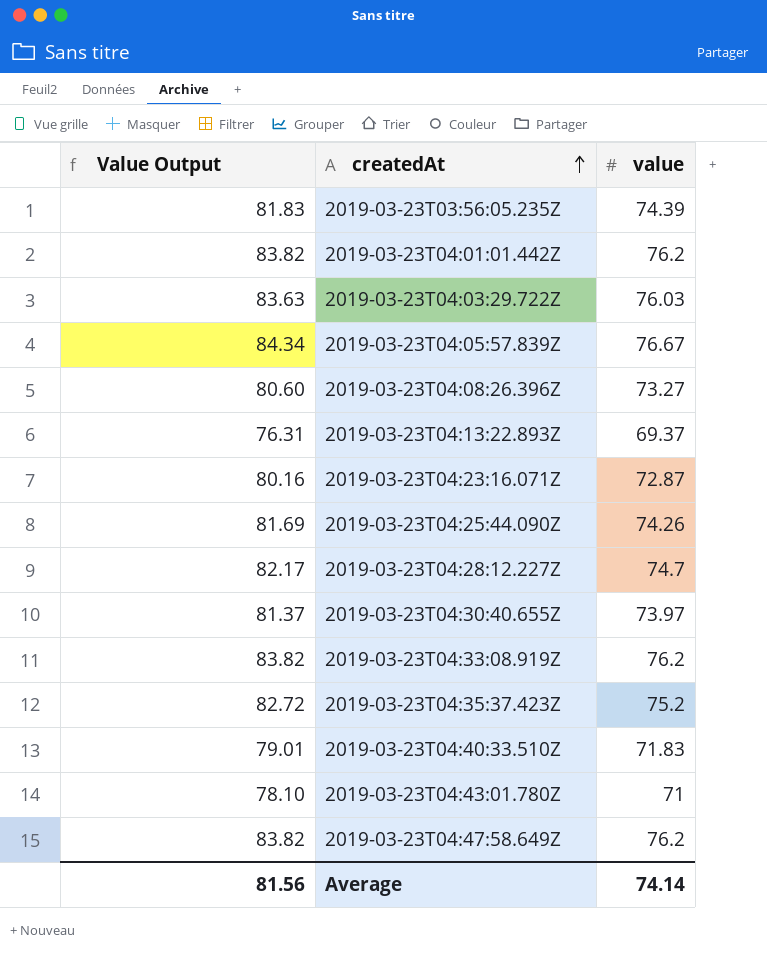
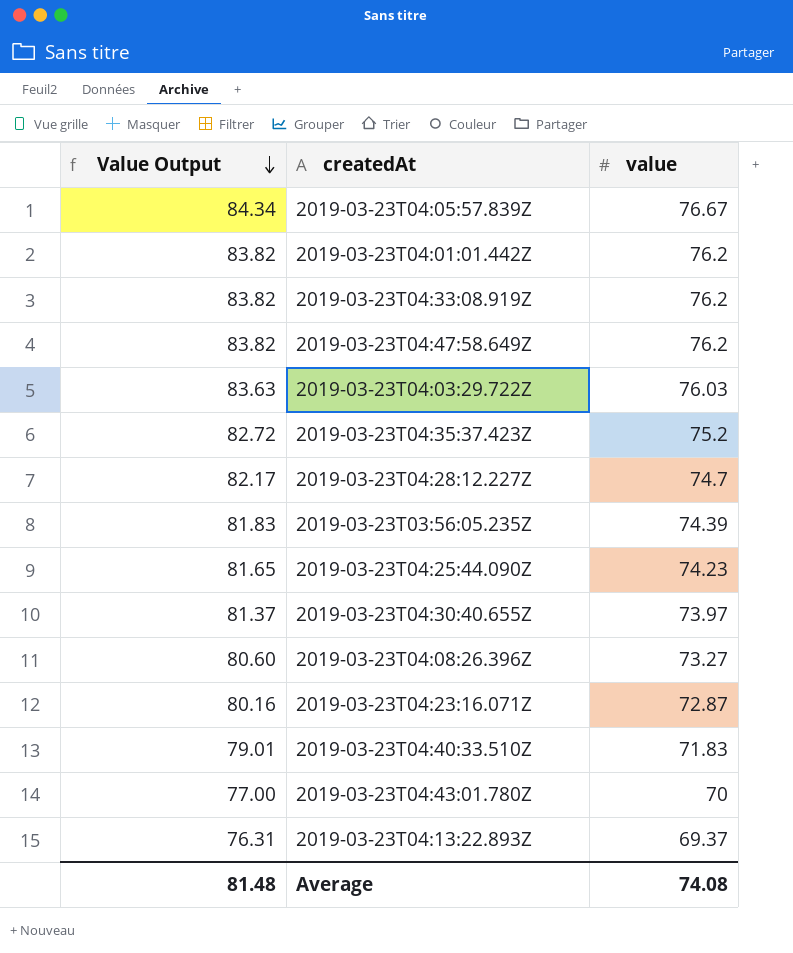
row order: createdAt ascending -> Value Output descending
2019-03-23T04:25:44.090Z | Value Output: 81.69 -> 81.65
2019-03-23T04:25:44.090Z | value: 74.26 -> 74.23
2019-03-23T04:43:01.780Z | Value Output: 78.10 -> 77.00
2019-03-23T04:43:01.780Z | value: 71 -> 70
Average | Value Output: 81.56 -> 81.48
Average | value: 74.14 -> 74.08

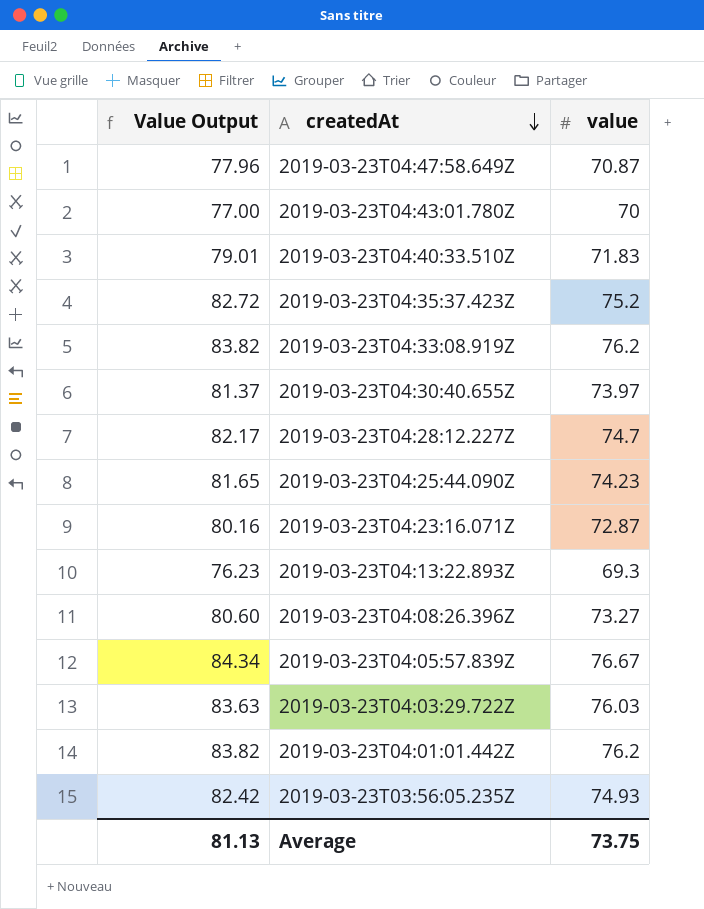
row order: Value Output descending -> createdAt descending
2019-03-23T04:47:58.649Z | Value Output: 83.82 -> 77.96
2019-03-23T04:47:58.649Z | value: 76.2 -> 70.87
2019-03-23T04:13:22.893Z | Value Output: 76.31 -> 76.23
2019-03-23T04:13:22.893Z | value: 69.37 -> 69.3
2019-03-23T03:56:05.235Z | Value Output: 81.83 -> 82.42
2019-03-23T03:56:05.235Z | value: 74.39 -> 74.93
Average | Value Output: 81.48 -> 81.13
Average | value: 74.08 -> 73.75

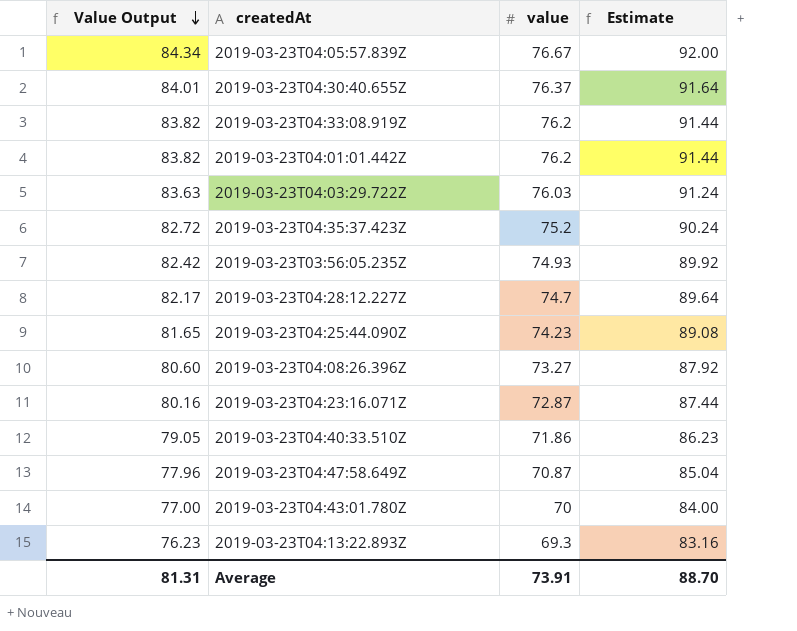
row order: createdAt descending -> Value Output descending
column Estimate | formula: none -> [value] * 1.2
2019-03-23T04:30:40.655Z | Value Output: 81.37 -> 84.01
2019-03-23T04:30:40.655Z | value: 73.97 -> 76.37
2019-03-23T04:40:33.510Z | Value Output: 79.01 -> 79.05
2019-03-23T04:40:33.510Z | value: 71.83 -> 71.86
Average | Value Output: 81.13 -> 81.31
Average | value: 73.75 -> 73.91

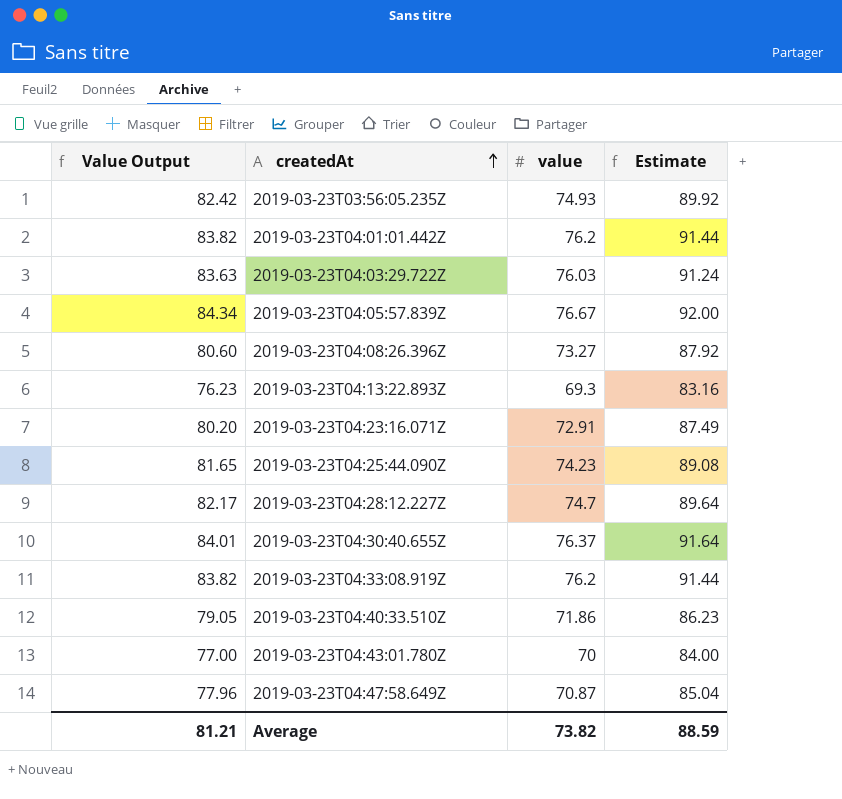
row order: Value Output descending -> createdAt ascending
row 2019-03-23T04:35:37.423Z: 82.72 | 75.2 | 90.24 -> none
2019-03-23T04:23:16.071Z | Value Output: 80.16 -> 80.20
2019-03-23T04:23:16.071Z | value: 72.87 -> 72.91
2019-03-23T04:23:16.071Z | Estimate: 87.44 -> 87.49
Average | Value Output: 81.31 -> 81.21
Average | value: 73.91 -> 73.82
Average | Estimate: 88.70 -> 88.59

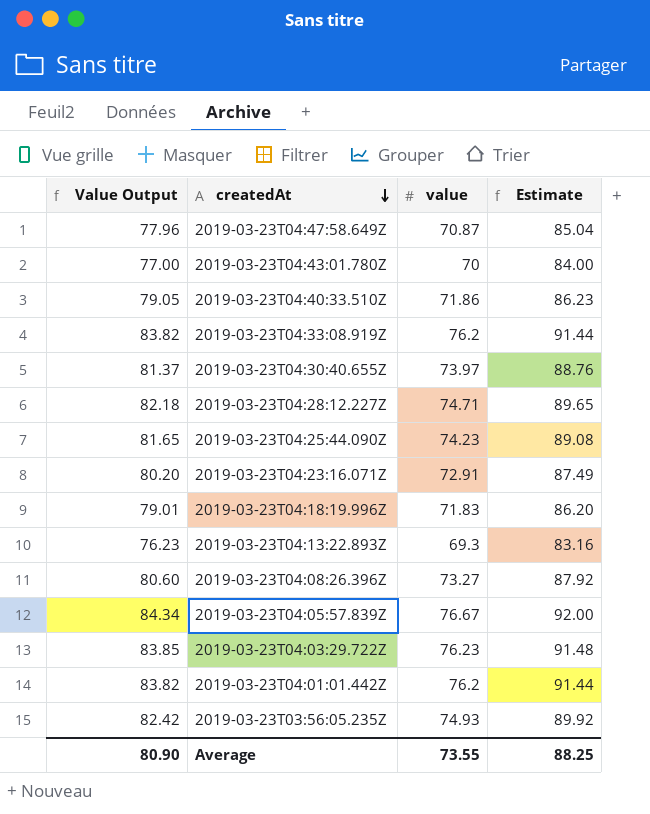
row order: createdAt ascending -> createdAt descending
2019-03-23T04:30:40.655Z | Value Output: 84.01 -> 81.37
2019-03-23T04:30:40.655Z | value: 76.37 -> 73.97
2019-03-23T04:30:40.655Z | Estimate: 91.64 -> 88.76
2019-03-23T04:28:12.227Z | Value Output: 82.17 -> 82.18
2019-03-23T04:28:12.227Z | value: 74.7 -> 74.71
2019-03-23T04:28:12.227Z | Estimate: 89.64 -> 89.65
row 2019-03-23T04:18:19.996Z: none -> 79.01 | 71.83 | 86.20
2019-03-23T04:03:29.722Z | Value Output: 83.63 -> 83.85
2019-03-23T04:03:29.722Z | value: 76.03 -> 76.23
2019-03-23T04:03:29.722Z | Estimate: 91.24 -> 91.48
Average | Value Output: 81.21 -> 80.90
Average | value: 73.82 -> 73.55
Average | Estimate: 88.59 -> 88.25

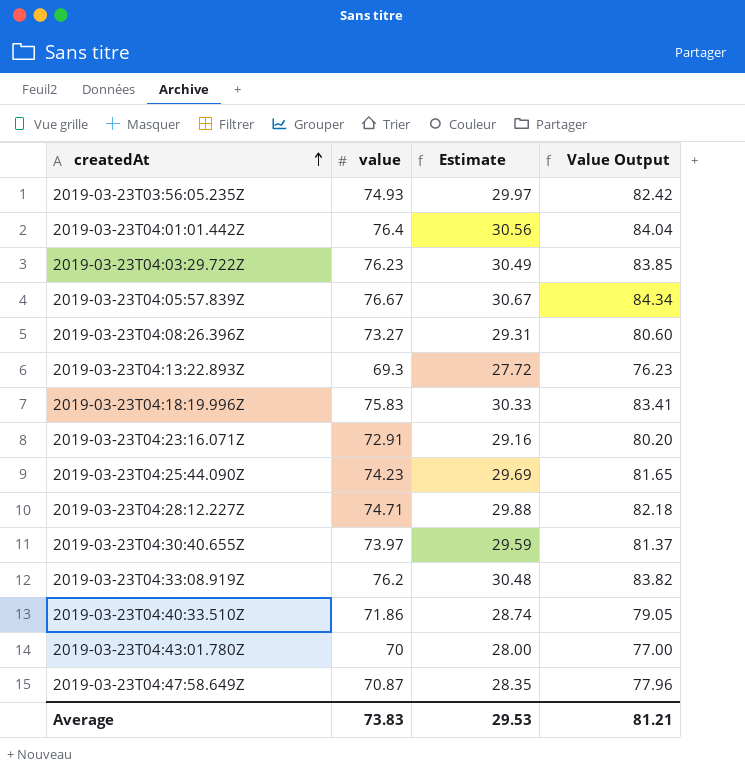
row order: createdAt descending -> createdAt ascending
column Estimate | formula: [value] * 1.2 -> [value] * 0.4
column Value Output | position: 1 -> 4
2019-03-23T04:01:01.442Z | value: 76.2 -> 76.4
2019-03-23T04:01:01.442Z | Value Output: 83.82 -> 84.04
2019-03-23T04:18:19.996Z | value: 71.83 -> 75.83
2019-03-23T04:18:19.996Z | Value Output: 79.01 -> 83.41
Average | value: 73.55 -> 73.83
Average | Estimate: 88.25 -> 29.53
Average | Value Output: 80.90 -> 81.21

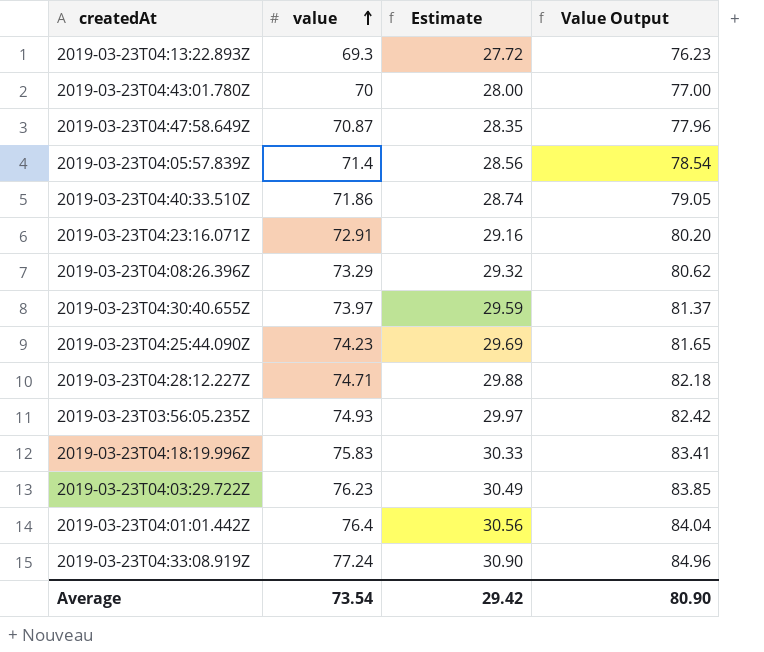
row order: createdAt ascending -> value ascending
2019-03-23T04:05:57.839Z | value: 76.67 -> 71.4
2019-03-23T04:05:57.839Z | Estimate: 30.67 -> 28.56
2019-03-23T04:05:57.839Z | Value Output: 84.34 -> 78.54
2019-03-23T04:08:26.396Z | value: 73.27 -> 73.29
2019-03-23T04:08:26.396Z | Estimate: 29.31 -> 29.32
2019-03-23T04:08:26.396Z | Value Output: 80.60 -> 80.62
2019-03-23T04:33:08.919Z | value: 76.2 -> 77.24
2019-03-23T04:33:08.919Z | Estimate: 30.48 -> 30.90
2019-03-23T04:33:08.919Z | Value Output: 83.82 -> 84.96
Average | value: 73.83 -> 73.54
Average | Estimate: 29.53 -> 29.42
Average | Value Output: 81.21 -> 80.90

